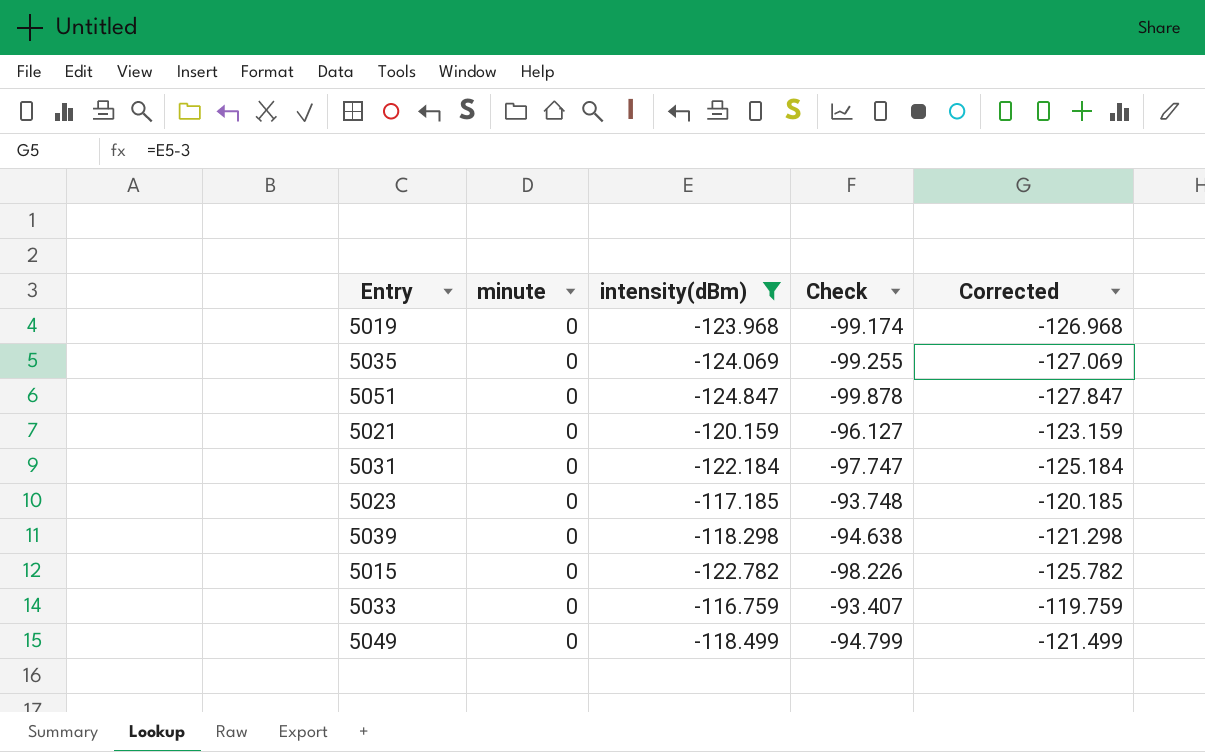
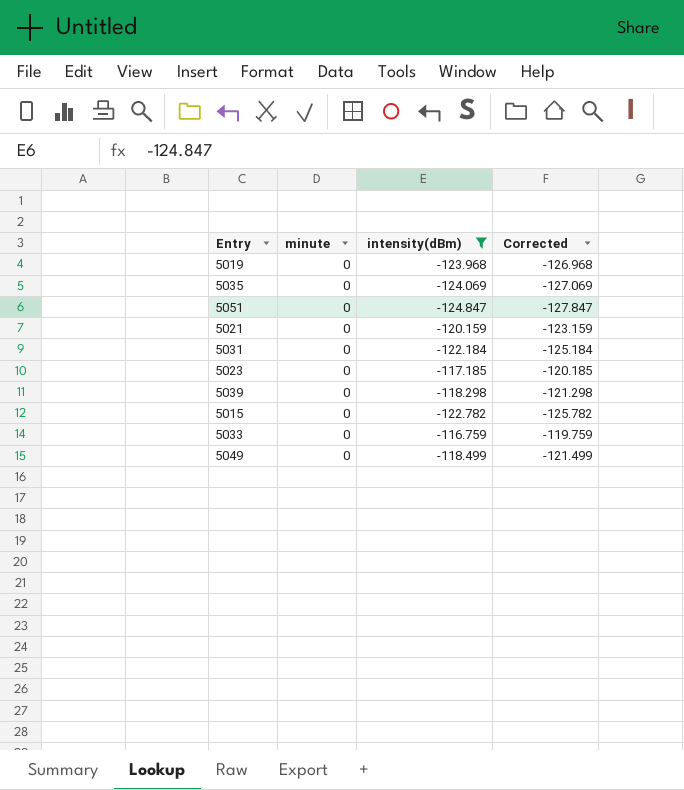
column Check | formula: [intensity(dBm)] * 0.8 -> none

